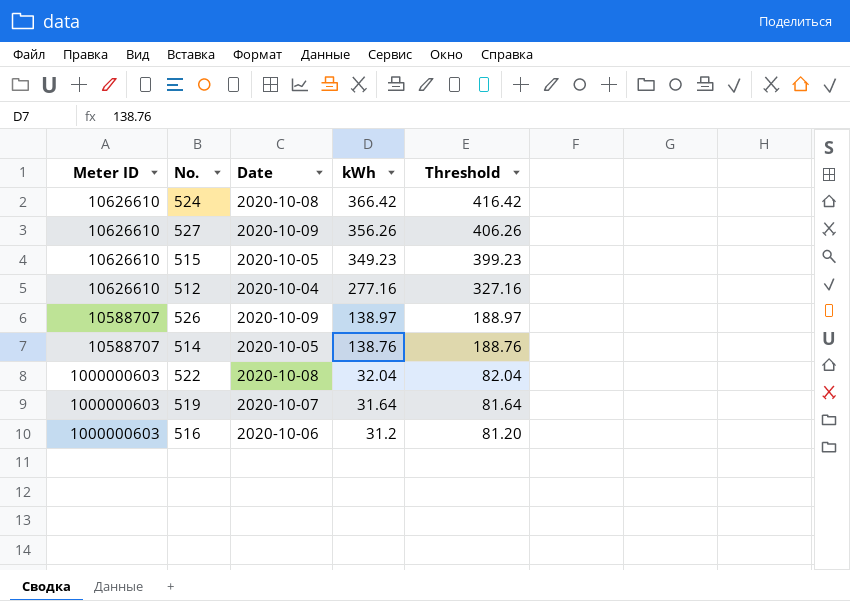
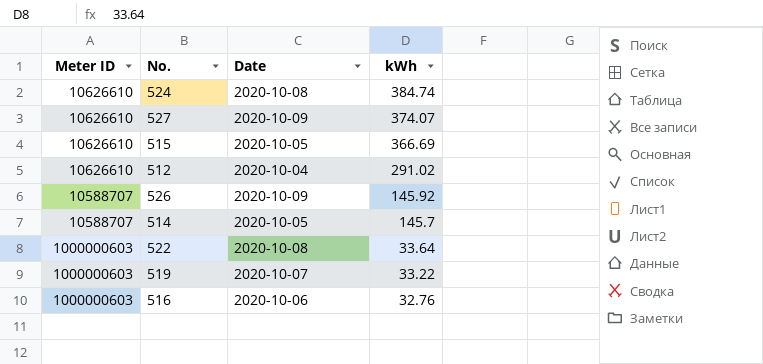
column Threshold | formula: [kWh] + 50 -> none
524 | kWh: 366.42 -> 384.74
527 | kWh: 356.26 -> 374.07
515 | kWh: 349.23 -> 366.69
512 | kWh: 277.16 -> 291.02
526 | kWh: 138.97 -> 145.92
514 | kWh: 138.76 -> 145.7
522 | kWh: 32.04 -> 33.64
519 | kWh: 31.64 -> 33.22
516 | kWh: 31.2 -> 32.76

